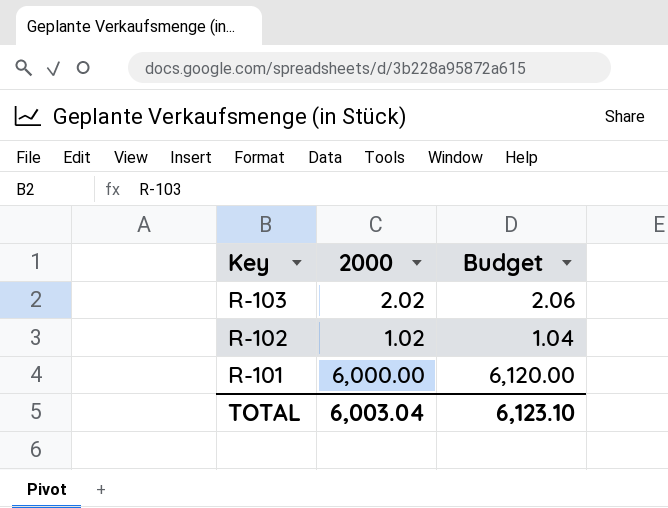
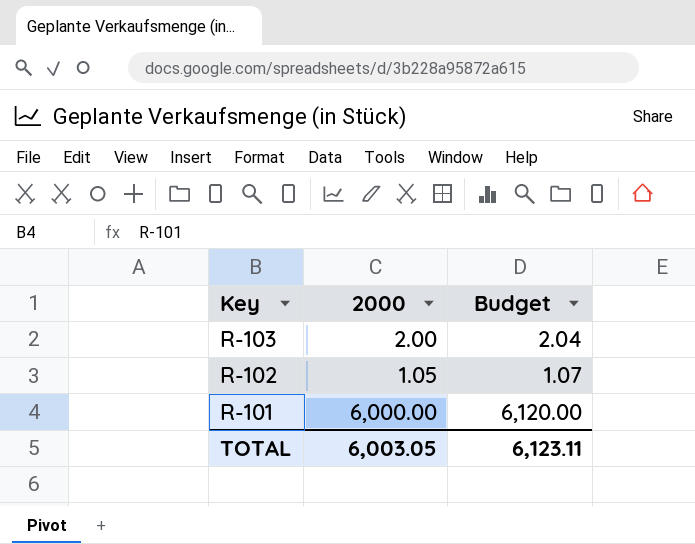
R-103 | 2000: 2.02 -> 2.00
R-103 | Budget: 2.06 -> 2.04
R-102 | 2000: 1.02 -> 1.05
R-102 | Budget: 1.04 -> 1.07
TOTAL | 2000: 6,003.04 -> 6,003.05
TOTAL | Budget: 6,123.10 -> 6,123.11

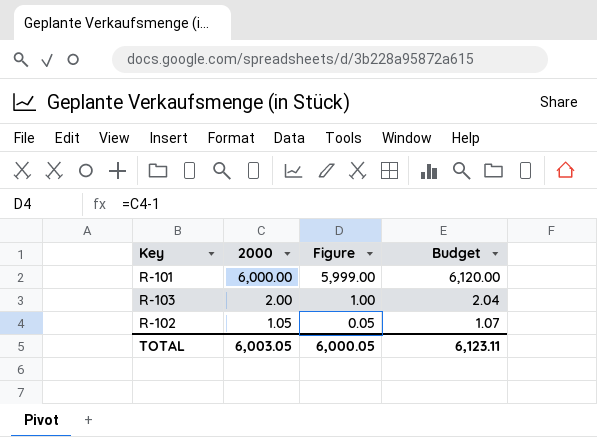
row order: Key descending -> 2000 descending
column Figure | formula: none -> [2000] - 1

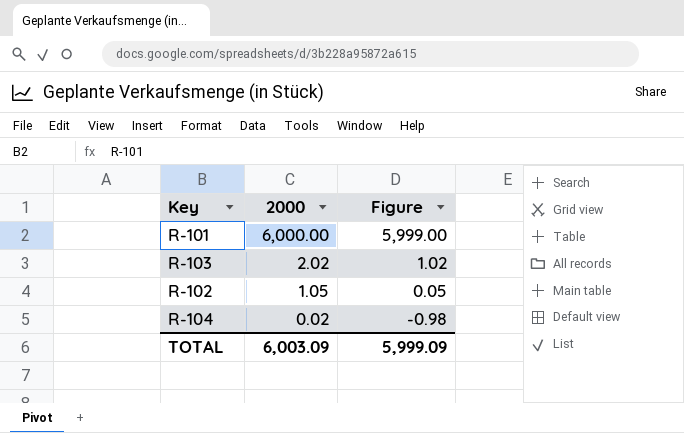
column Budget | formula: [2000] * 1.02 -> none
R-103 | 2000: 2.00 -> 2.02
R-103 | Figure: 1.00 -> 1.02
row R-104: none -> 0.02 | -0.98
TOTAL | 2000: 6,003.05 -> 6,003.09
TOTAL | Figure: 6,000.05 -> 5,999.09

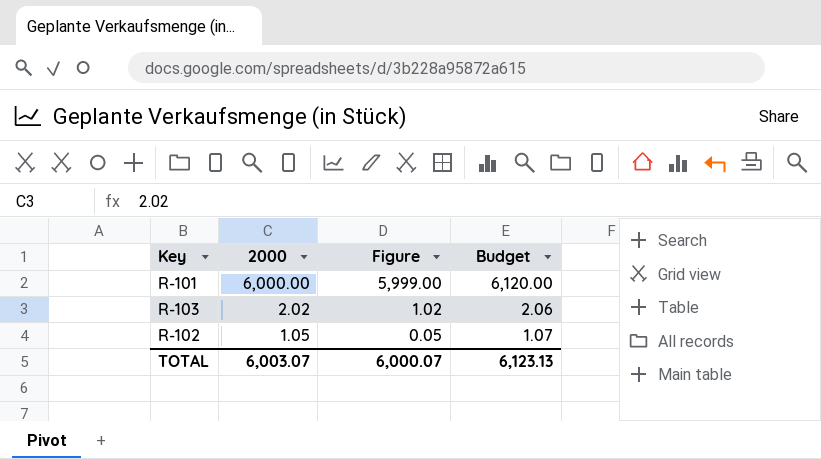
column Budget | formula: none -> [2000] * 1.02
row R-104: 0.02 | -0.98 -> none
TOTAL | 2000: 6,003.09 -> 6,003.07
TOTAL | Figure: 5,999.09 -> 6,000.07

